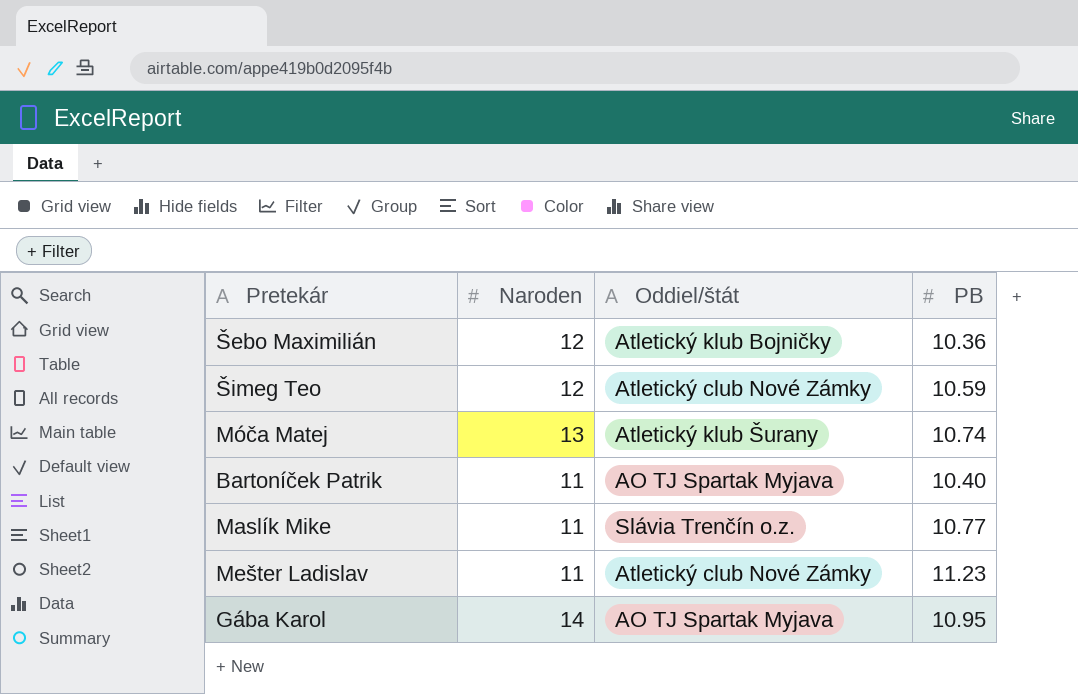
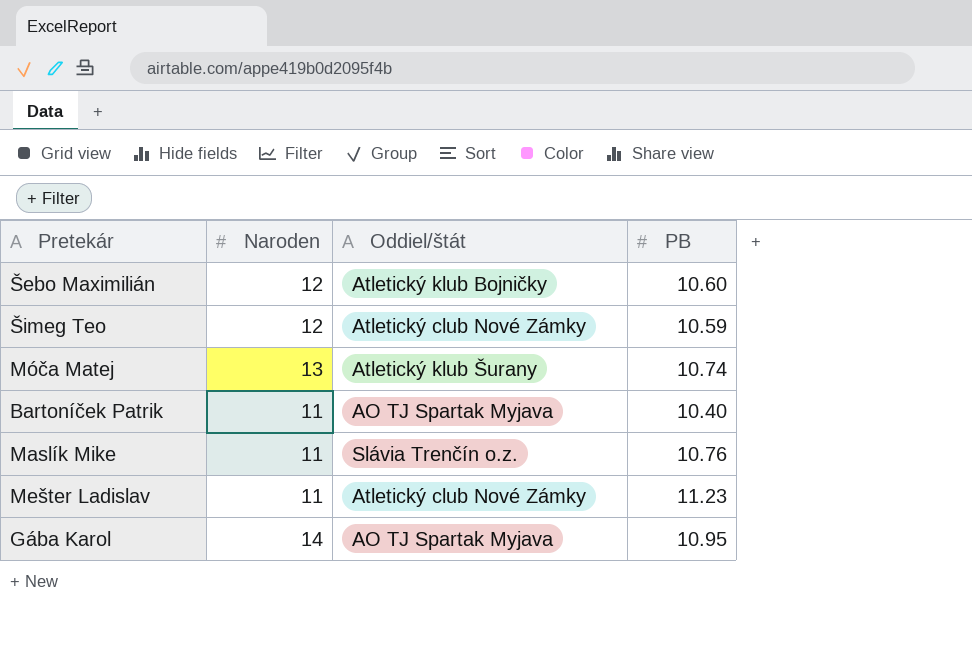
Šebo Maximilián | PB: 10.36 -> 10.60
Maslík Mike | PB: 10.77 -> 10.76

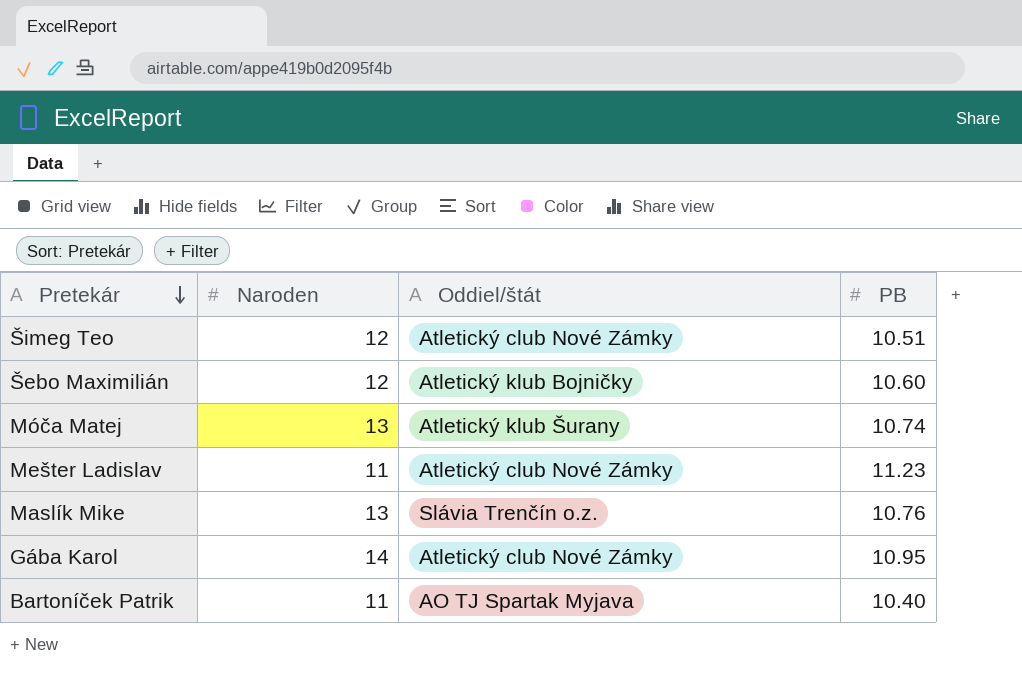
row order: none -> Pretekár descending
Šimeg Teo | PB: 10.59 -> 10.51
Maslík Mike | Naroden: 11 -> 13
Gába Karol | Oddiel/štát: AO TJ Spartak Myjava -> Atletický club Nové Zámky

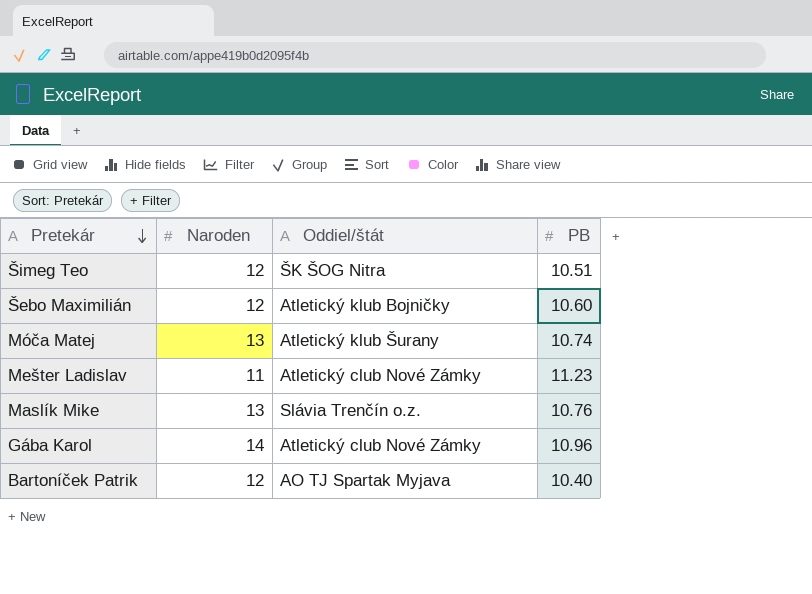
Šimeg Teo | Oddiel/štát: Atletický club Nové Zámky -> ŠK ŠOG Nitra
Gába Karol | PB: 10.95 -> 10.96
Bartoníček Patrik | Naroden: 11 -> 12

